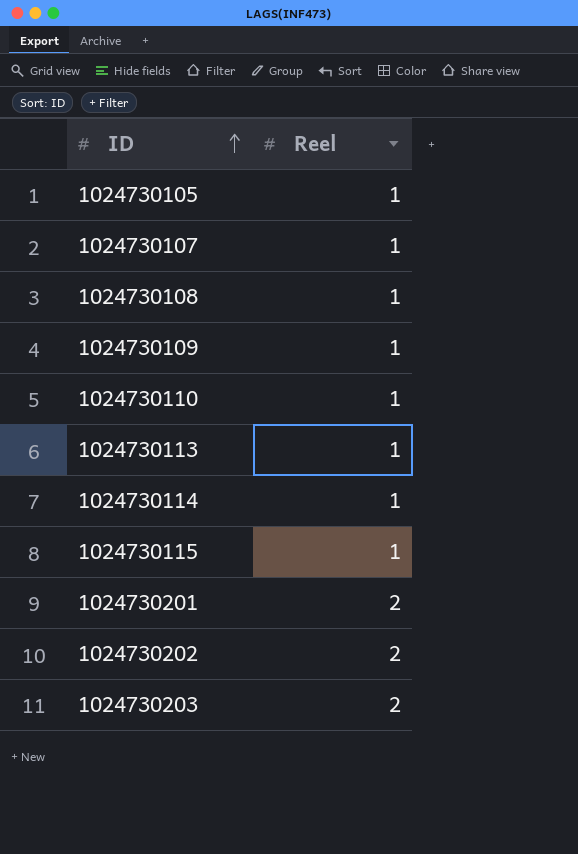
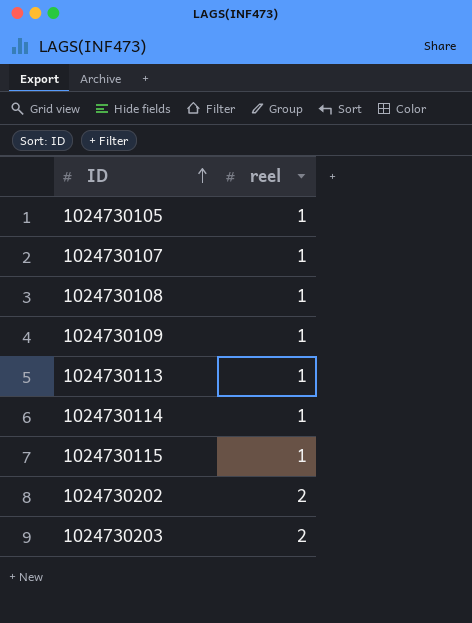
column name: Reel -> reel
row 1024730110: 1 -> none
row 1024730201: 2 -> none

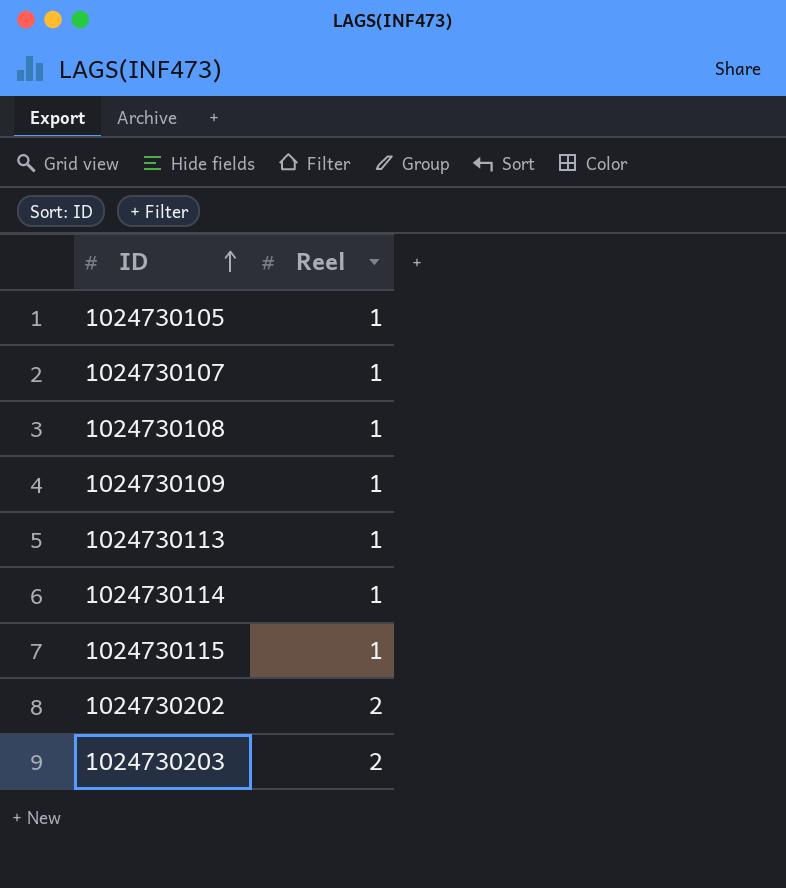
column name: reel -> Reel

